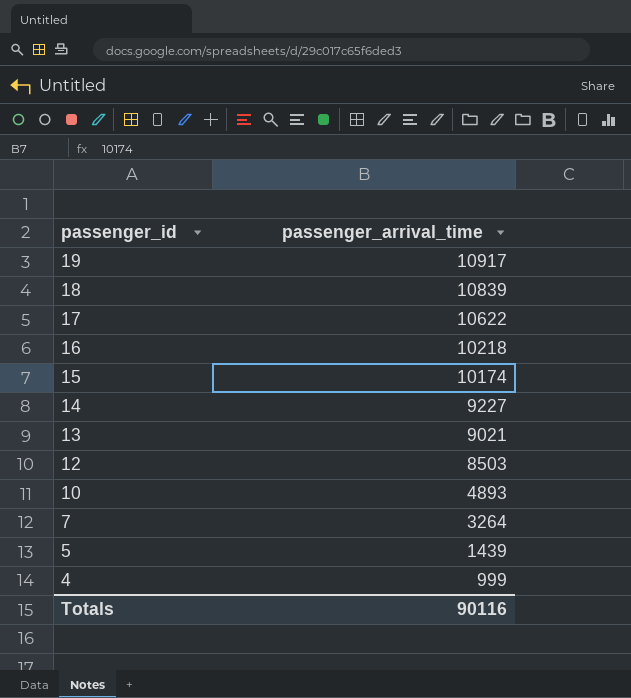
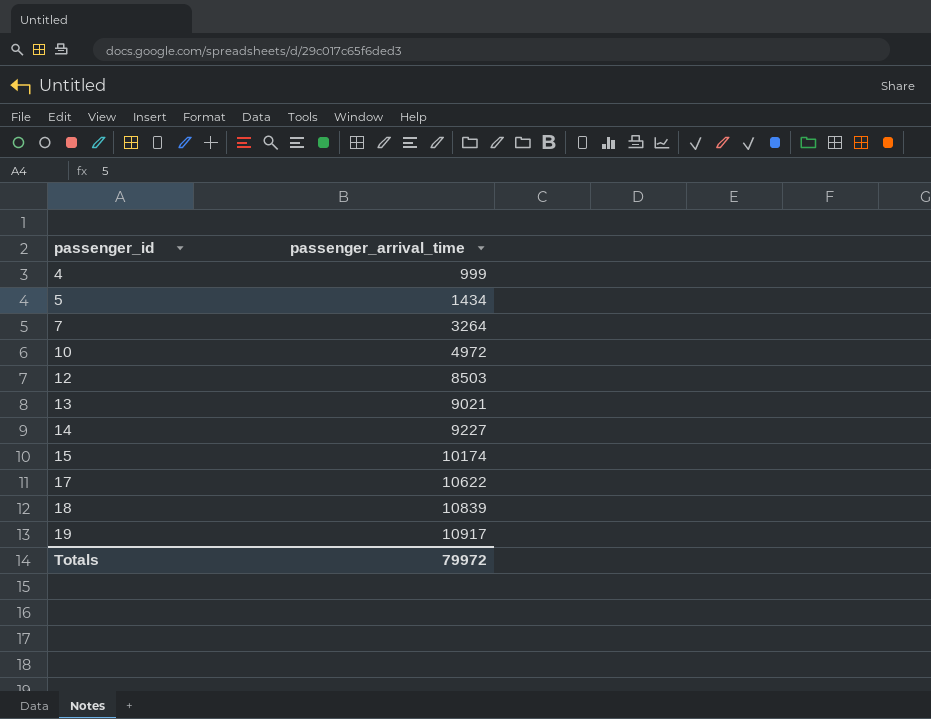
row order: passenger_id descending -> passenger_id ascending
row 16: 10218 -> none
5 | passenger_arrival_time: 1439 -> 1434
10 | passenger_arrival_time: 4893 -> 4972
Totals | passenger_arrival_time: 90116 -> 79972

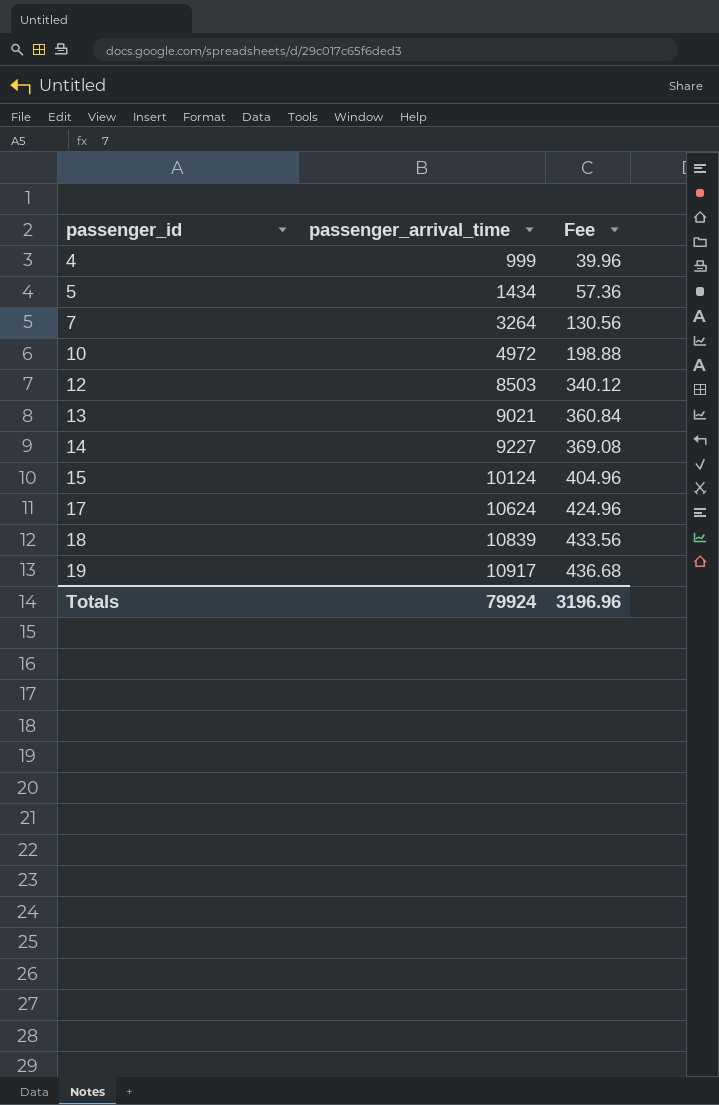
column Fee | formula: none -> [passenger_arrival_time] * 0.04
15 | passenger_arrival_time: 10174 -> 10124
17 | passenger_arrival_time: 10622 -> 10624
Totals | passenger_arrival_time: 79972 -> 79924

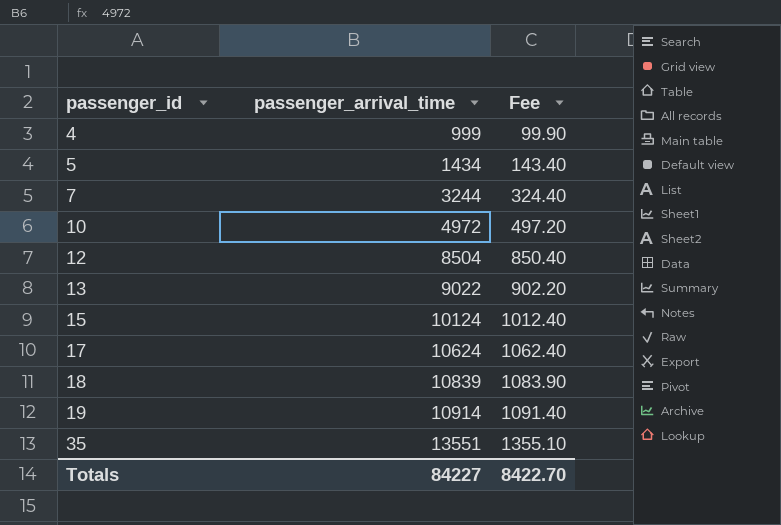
column Fee | formula: [passenger_arrival_time] * 0.04 -> [passenger_arrival_time] * 0.1
row 14: 9227 | 369.08 -> none
7 | passenger_arrival_time: 3264 -> 3244
12 | passenger_arrival_time: 8503 -> 8504
13 | passenger_arrival_time: 9021 -> 9022
19 | passenger_arrival_time: 10917 -> 10914
row 35: none -> 13551 | 1355.10
Totals | passenger_arrival_time: 79924 -> 84227
Totals | Fee: 3196.96 -> 8422.70

